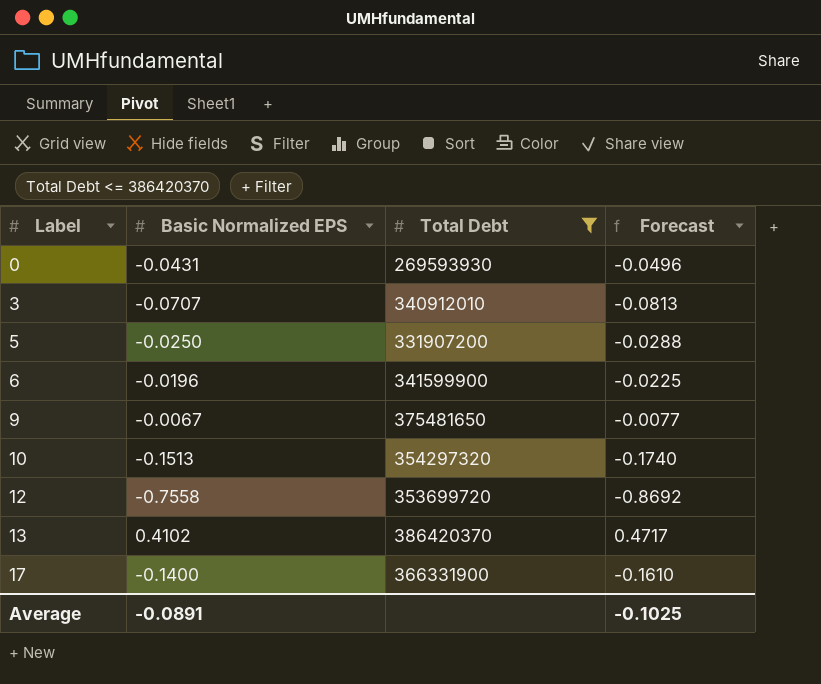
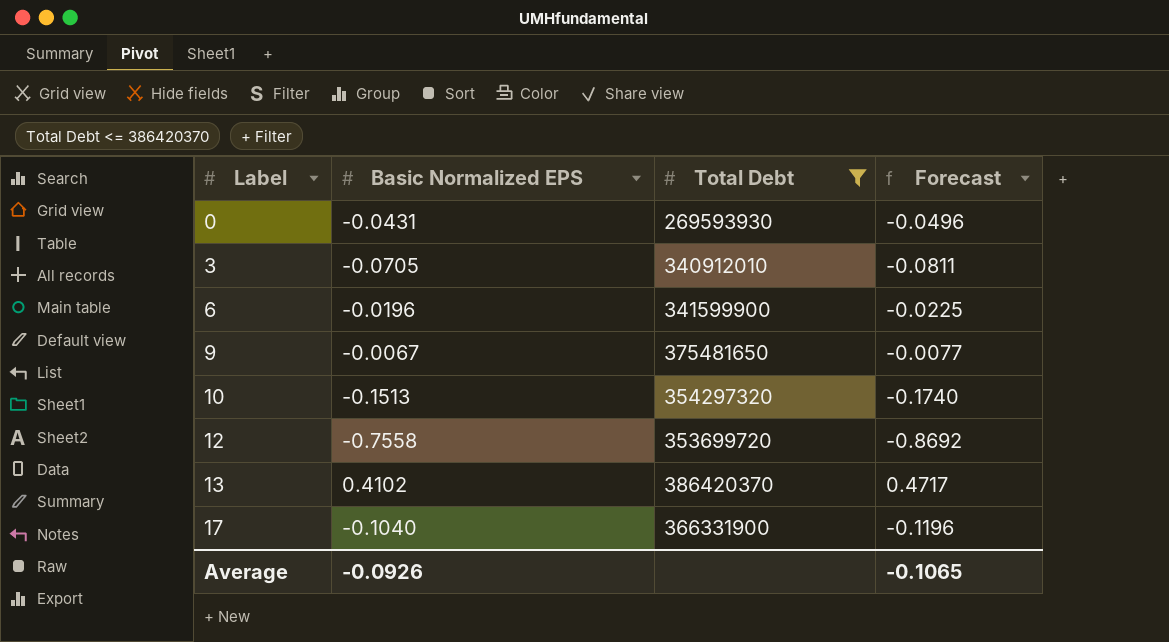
row 5: -0.0250 | 331907200 | -0.0288 -> none
3 | Basic Normalized EPS: -0.0707 -> -0.0705
3 | Forecast: -0.0813 -> -0.0811
17 | Basic Normalized EPS: -0.1400 -> -0.1040
17 | Forecast: -0.1610 -> -0.1196
Average | Basic Normalized EPS: -0.0891 -> -0.0926
Average | Forecast: -0.1025 -> -0.1065

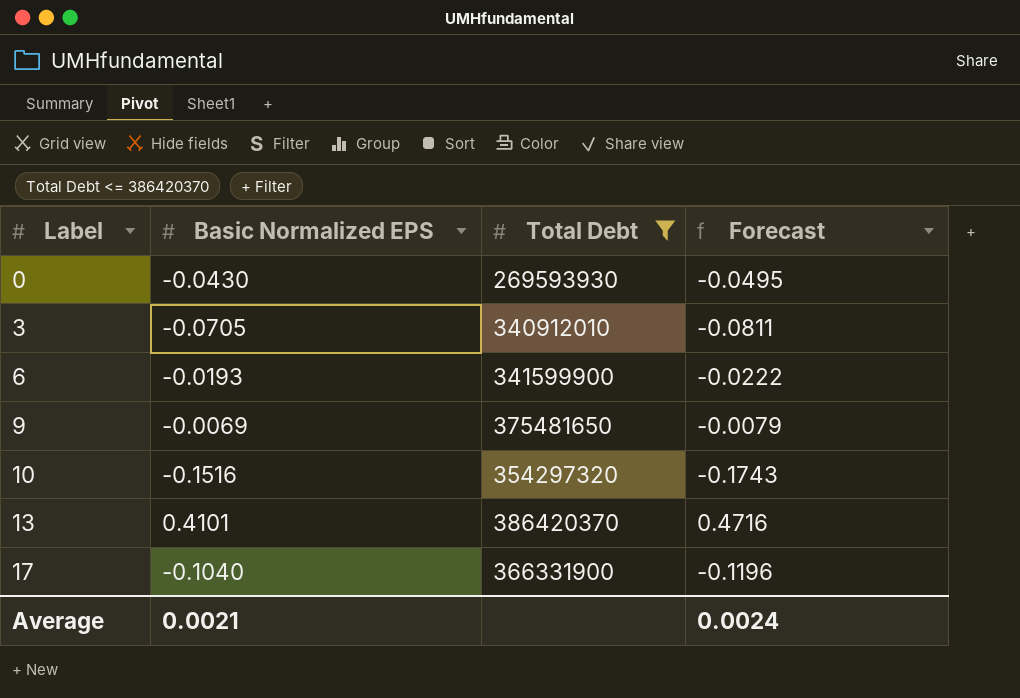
row 12: -0.7558 | 353699720 | -0.8692 -> none
0 | Basic Normalized EPS: -0.0431 -> -0.0430
0 | Forecast: -0.0496 -> -0.0495
6 | Basic Normalized EPS: -0.0196 -> -0.0193
6 | Forecast: -0.0225 -> -0.0222
9 | Basic Normalized EPS: -0.0067 -> -0.0069
9 | Forecast: -0.0077 -> -0.0079
10 | Basic Normalized EPS: -0.1513 -> -0.1516
10 | Forecast: -0.1740 -> -0.1743
13 | Basic Normalized EPS: 0.4102 -> 0.4101
13 | Forecast: 0.4717 -> 0.4716
Average | Basic Normalized EPS: -0.0926 -> 0.0021
Average | Forecast: -0.1065 -> 0.0024

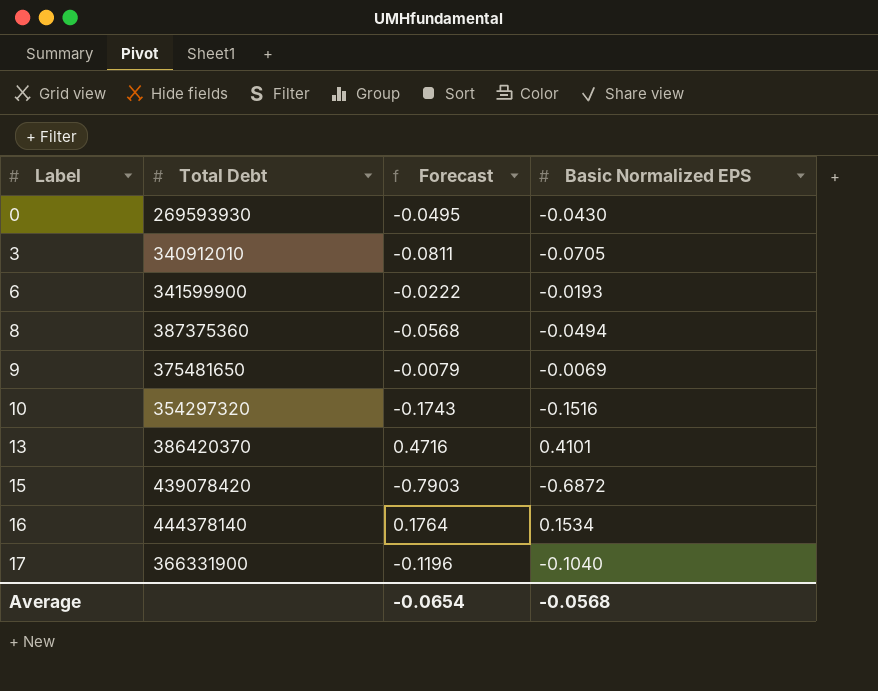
filter: Total Debt <= 386420370 -> none
column Basic Normalized EPS | position: 2 -> 4
Average | Forecast: 0.0024 -> -0.0654
Average | Basic Normalized EPS: 0.0021 -> -0.0568

